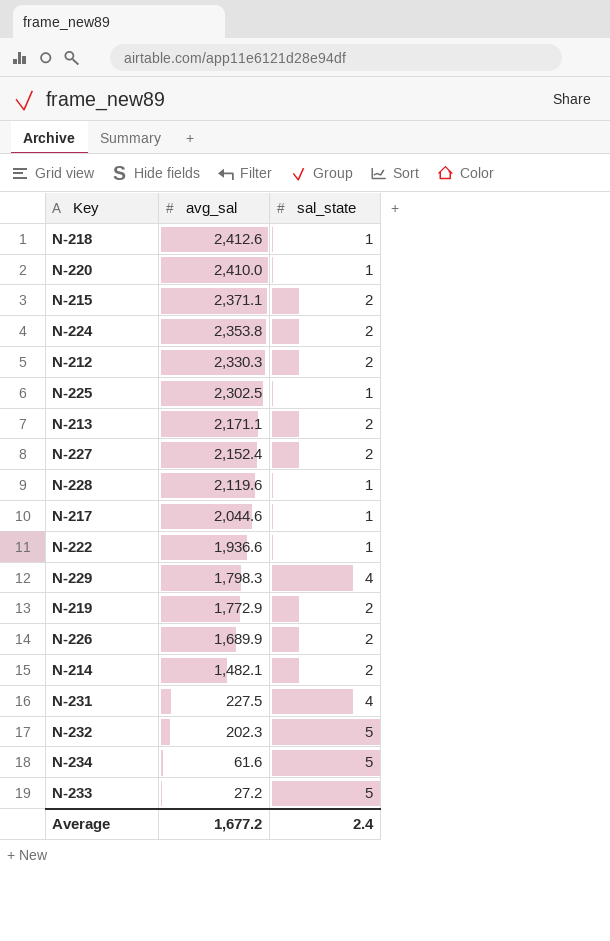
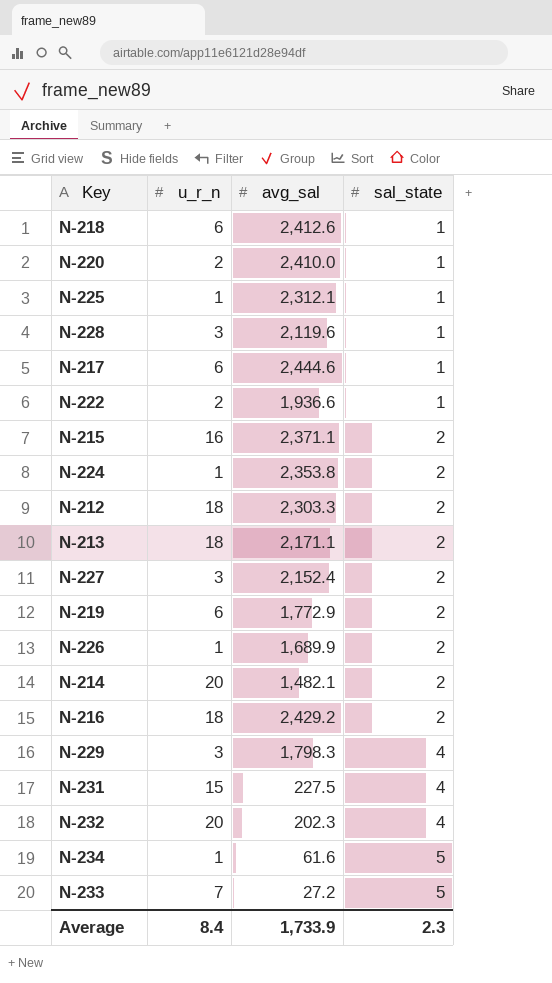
row order: avg_sal descending -> sal_state ascending
column u_r_n | position: none -> 2
N-225 | avg_sal: 2,302.5 -> 2,312.1
N-217 | avg_sal: 2,044.6 -> 2,444.6
N-212 | avg_sal: 2,330.3 -> 2,303.3
row N-216: none -> 18 | 2,429.2 | 2
N-232 | sal_state: 5 -> 4
Average | avg_sal: 1,677.2 -> 1,733.9
Average | sal_state: 2.4 -> 2.3

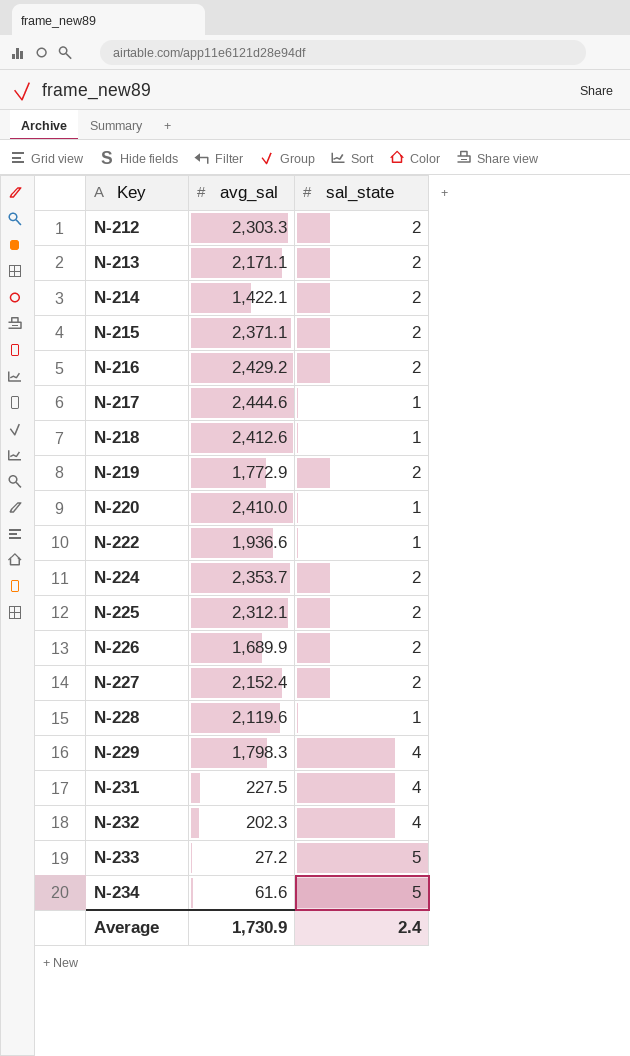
row order: sal_state ascending -> Key ascending
column u_r_n | position: 2 -> none
N-214 | avg_sal: 1,482.1 -> 1,422.1
N-224 | avg_sal: 2,353.8 -> 2,353.7
N-225 | sal_state: 1 -> 2
Average | avg_sal: 1,733.9 -> 1,730.9
Average | sal_state: 2.3 -> 2.4

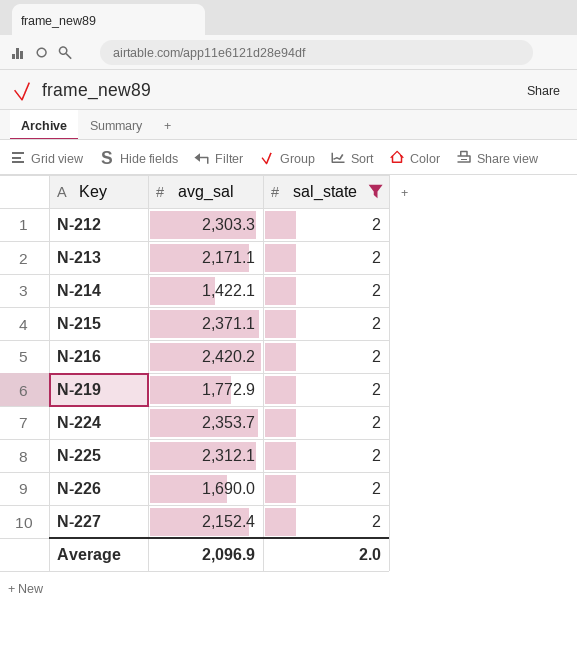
filter: none -> sal_state = 2
N-216 | avg_sal: 2,429.2 -> 2,420.2
N-226 | avg_sal: 1,689.9 -> 1,690.0
Average | avg_sal: 1,730.9 -> 2,096.9
Average | sal_state: 2.4 -> 2.0

